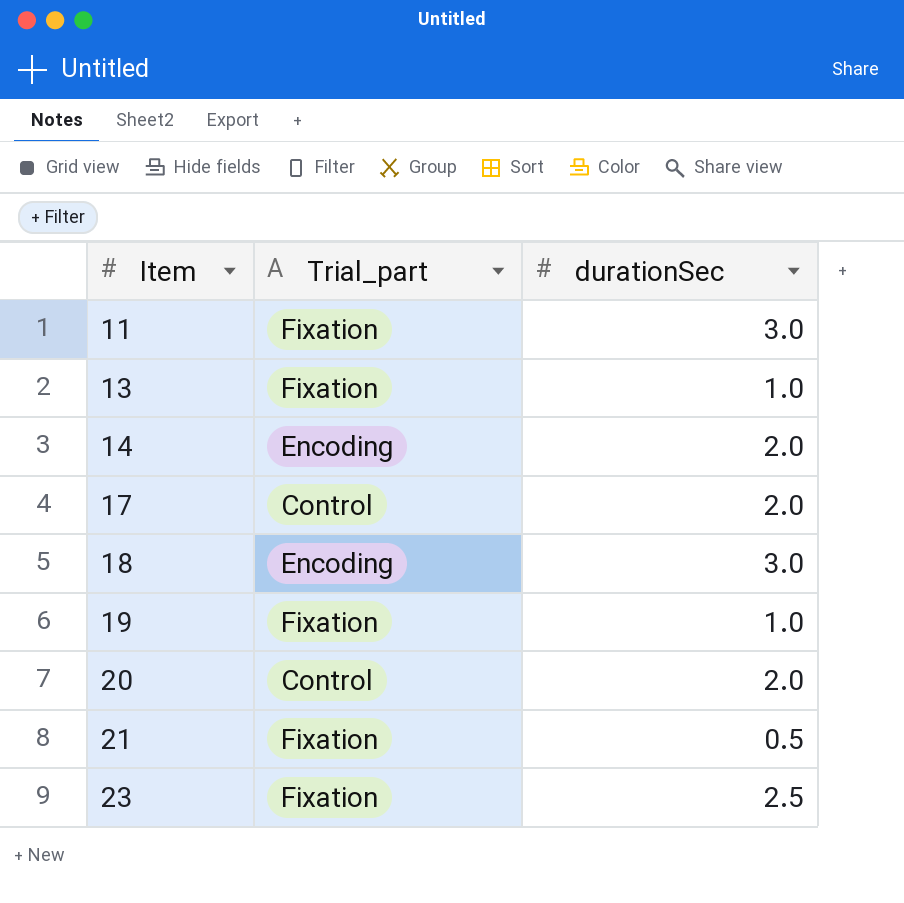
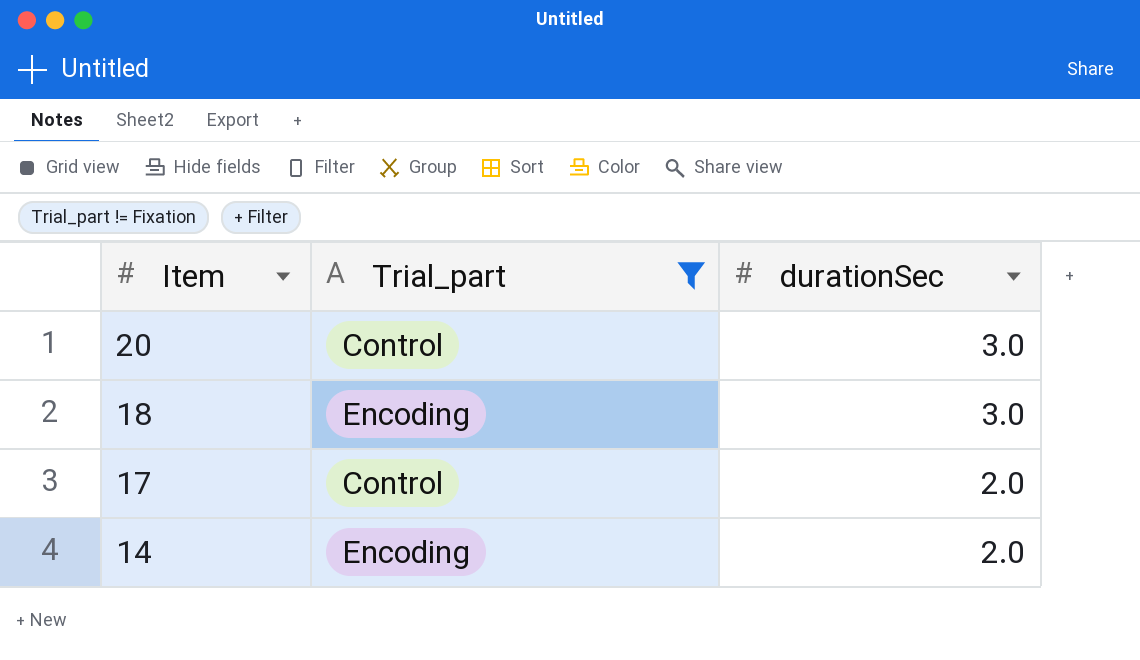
filter: none -> Trial_part != Fixation
row order: Item ascending -> Item descending
20 | durationSec: 2.0 -> 3.0

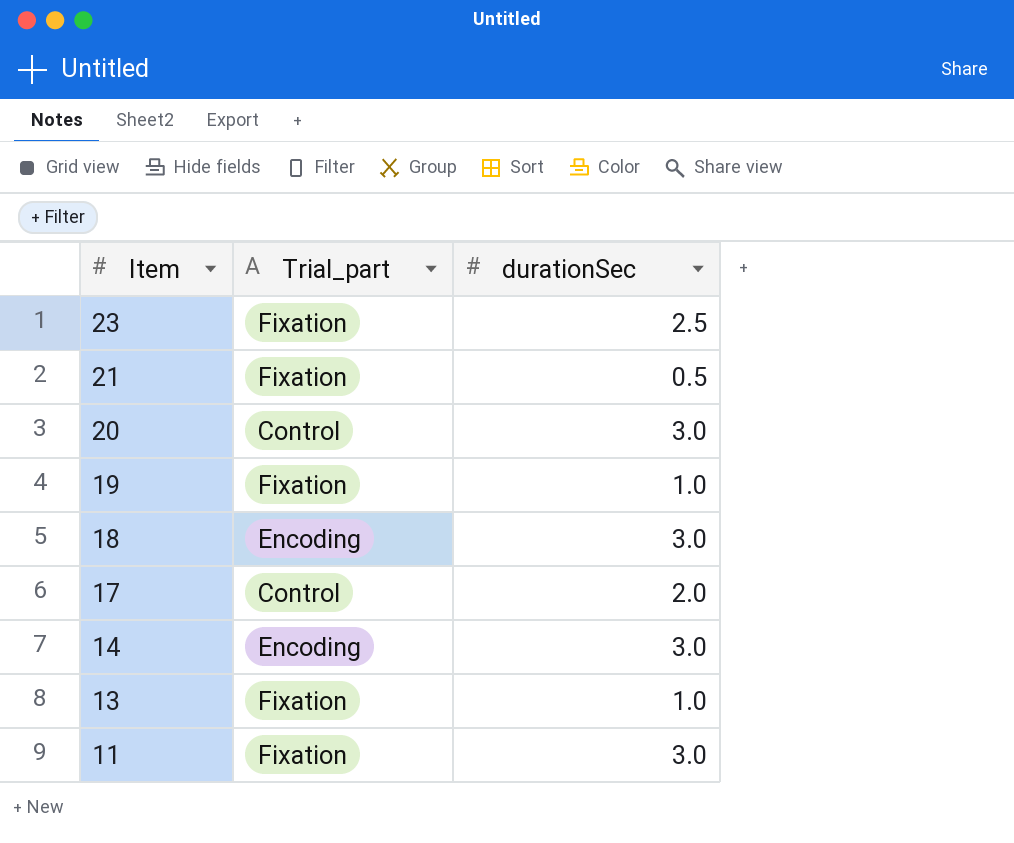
filter: Trial_part != Fixation -> none
14 | durationSec: 2.0 -> 3.0

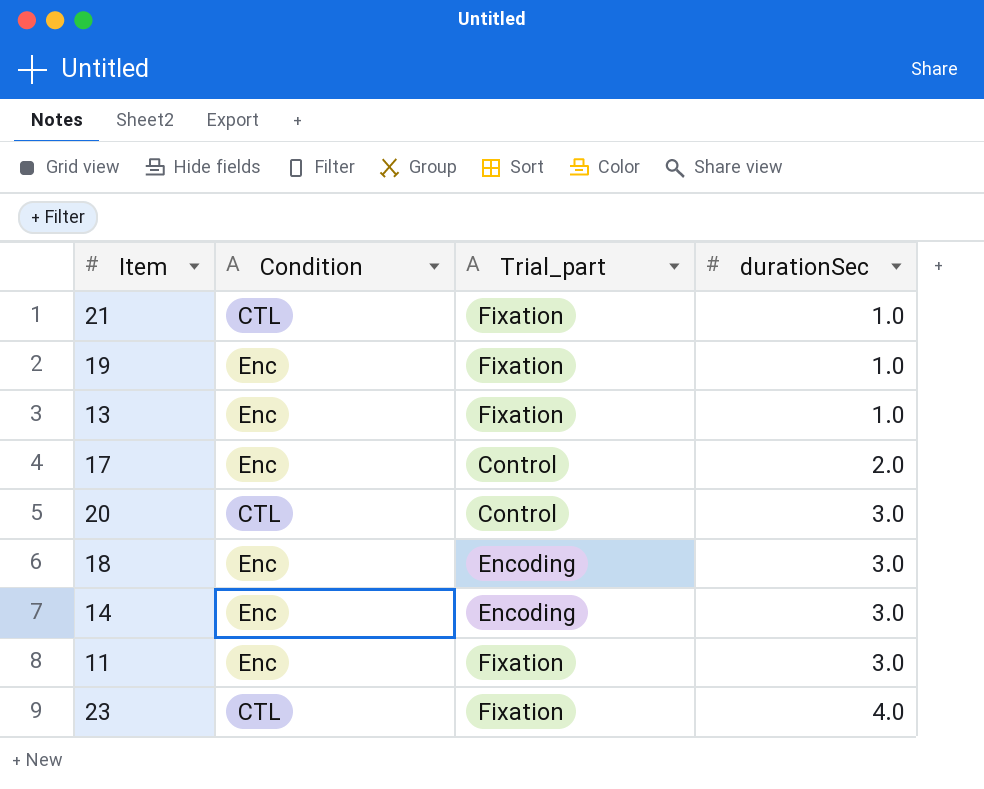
row order: Item descending -> durationSec ascending
column Condition | position: none -> 2
21 | durationSec: 0.5 -> 1.0
23 | durationSec: 2.5 -> 4.0

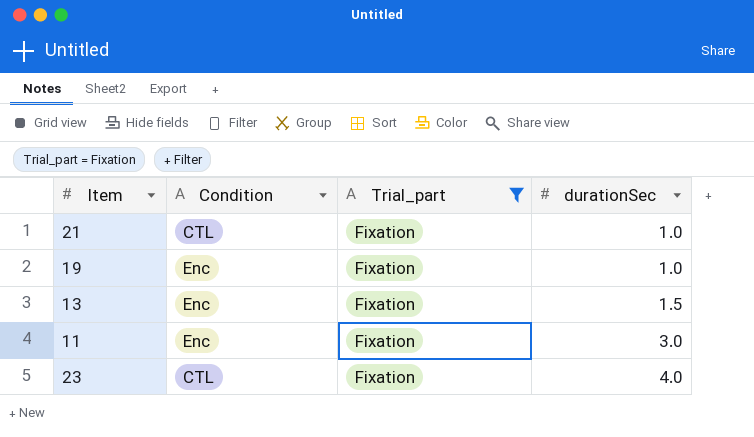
filter: none -> Trial_part = Fixation
13 | durationSec: 1.0 -> 1.5

